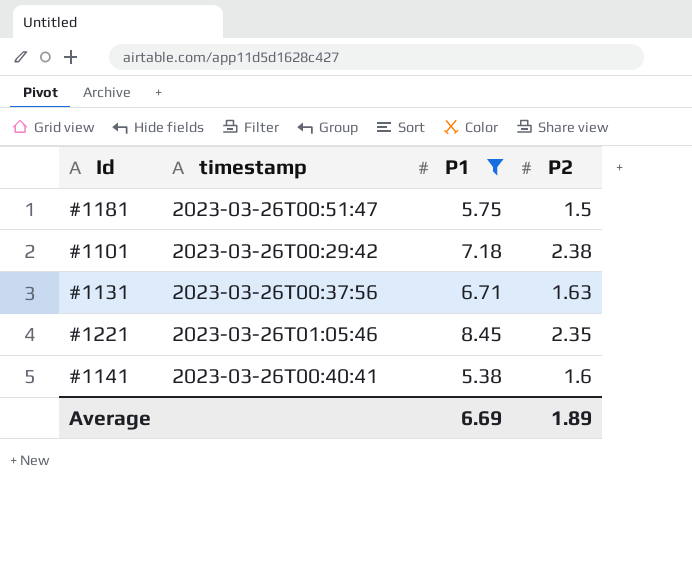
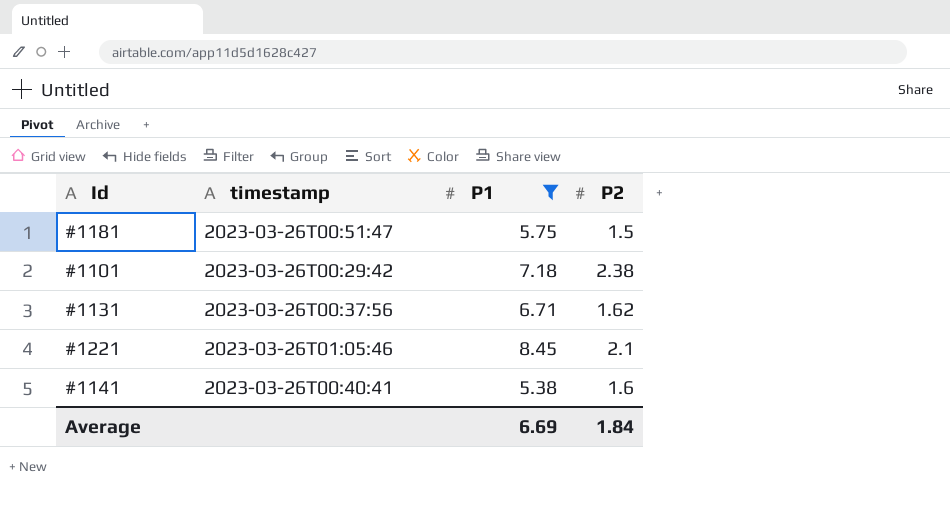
#1131 | P2: 1.63 -> 1.62
#1221 | P2: 2.35 -> 2.1
Average | P2: 1.89 -> 1.84

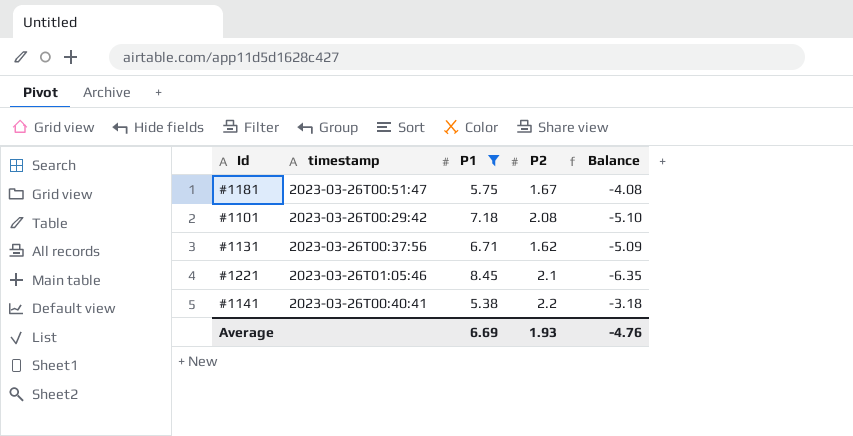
column Balance | formula: none -> [P2] - [P1]
#1181 | P2: 1.5 -> 1.67
#1101 | P2: 2.38 -> 2.08
#1141 | P2: 1.6 -> 2.2
Average | P2: 1.84 -> 1.93

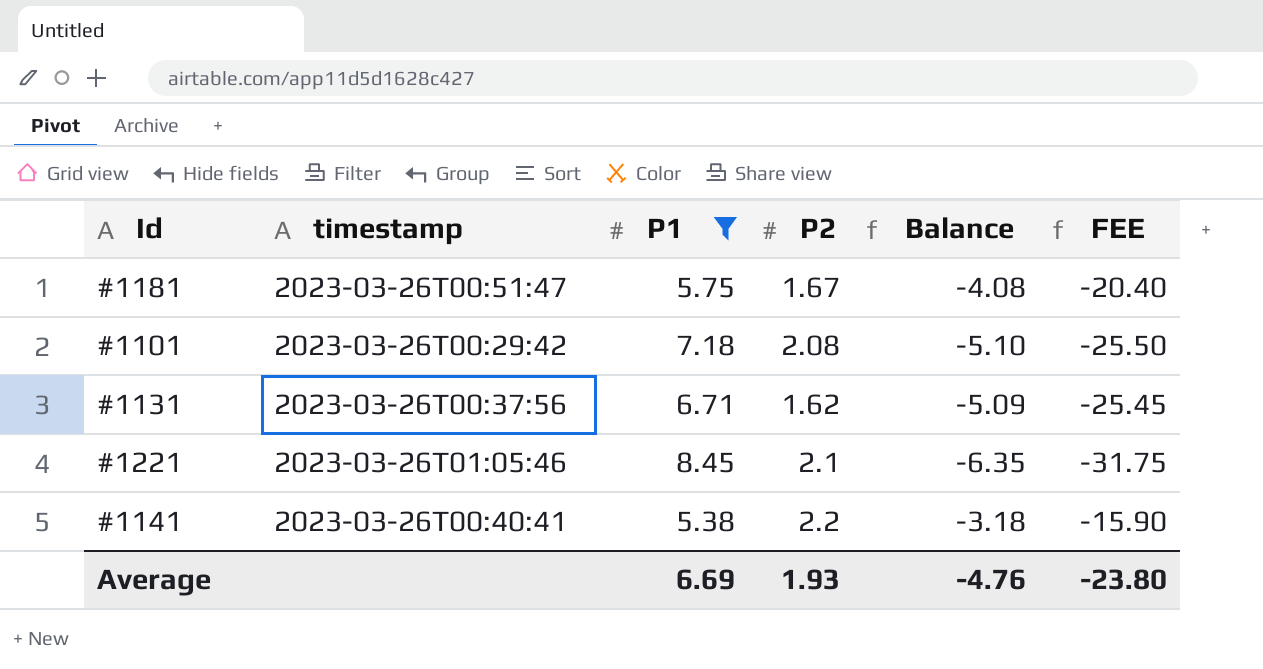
column FEE | formula: none -> [Balance] * 5

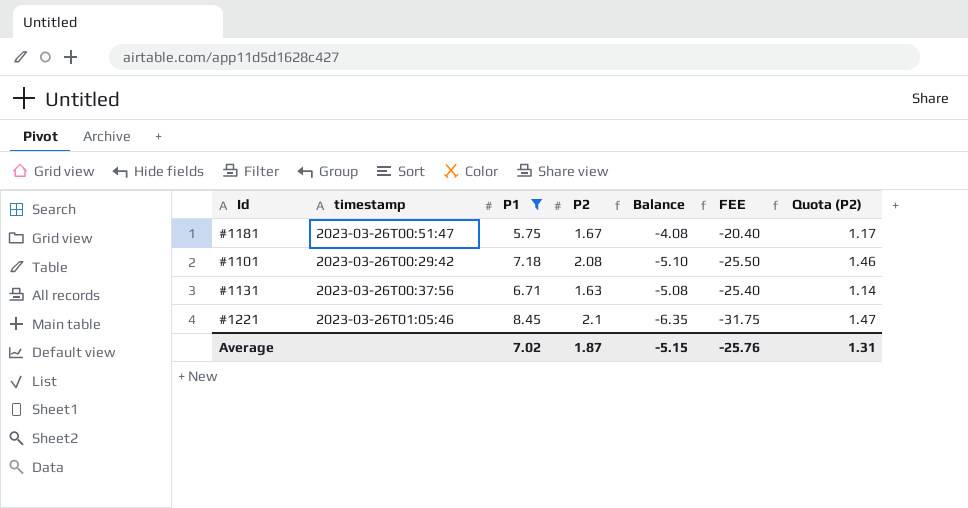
column Quota (P2) | formula: none -> [P2] * 0.7
row #1141: 2023-03-26T00:40:41 | 5.38 | 2.2 | -3.18 | -15.90 -> none
#1131 | P2: 1.62 -> 1.63
#1131 | Balance: -5.09 -> -5.08
#1131 | FEE: -25.45 -> -25.40
Average | P1: 6.69 -> 7.02
Average | P2: 1.93 -> 1.87
Average | Balance: -4.76 -> -5.15
Average | FEE: -23.80 -> -25.76

